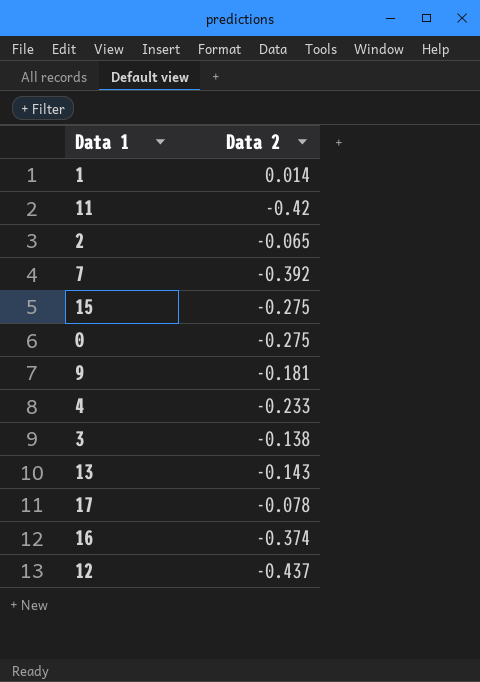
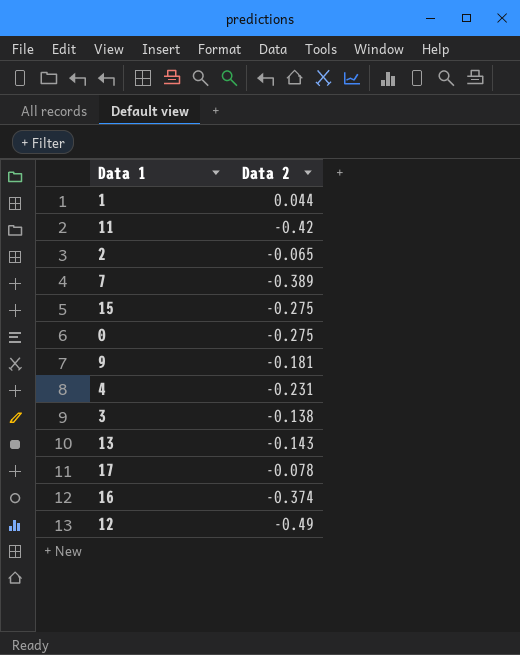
1 | Data 2: 0.014 -> 0.044
7 | Data 2: -0.392 -> -0.389
4 | Data 2: -0.233 -> -0.231
12 | Data 2: -0.437 -> -0.49

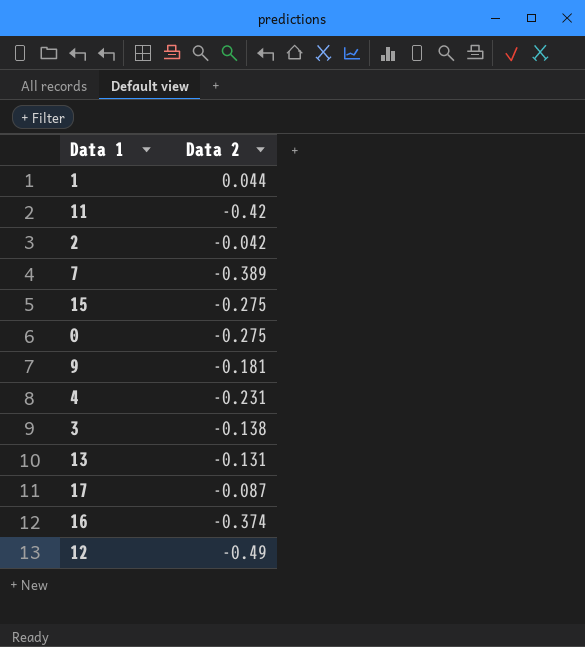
2 | Data 2: -0.065 -> -0.042
13 | Data 2: -0.143 -> -0.131
17 | Data 2: -0.078 -> -0.087

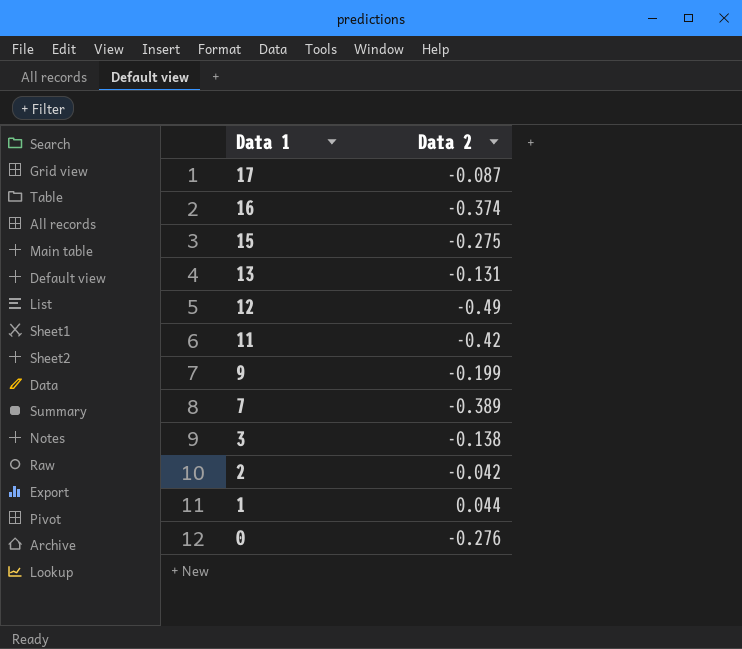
row order: none -> Data 1 descending
row 4: -0.231 -> none
9 | Data 2: -0.181 -> -0.199
0 | Data 2: -0.275 -> -0.276

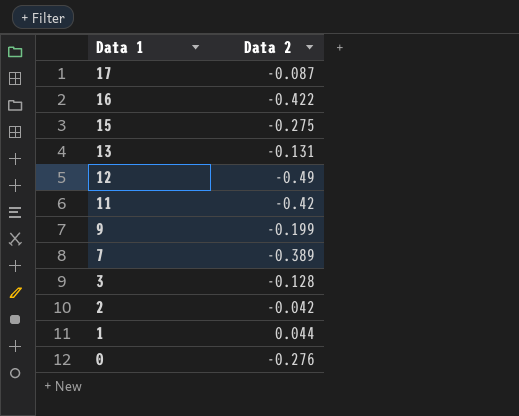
16 | Data 2: -0.374 -> -0.422
3 | Data 2: -0.138 -> -0.128

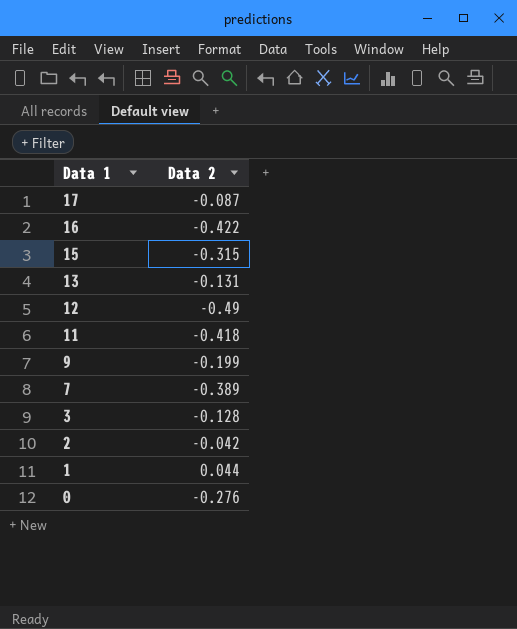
15 | Data 2: -0.275 -> -0.315
11 | Data 2: -0.42 -> -0.418

